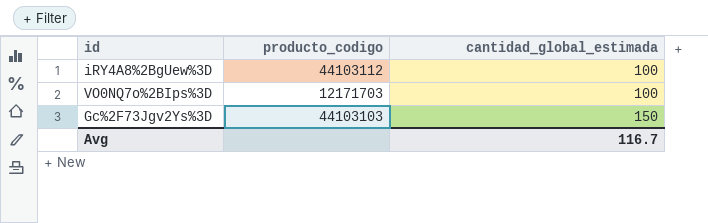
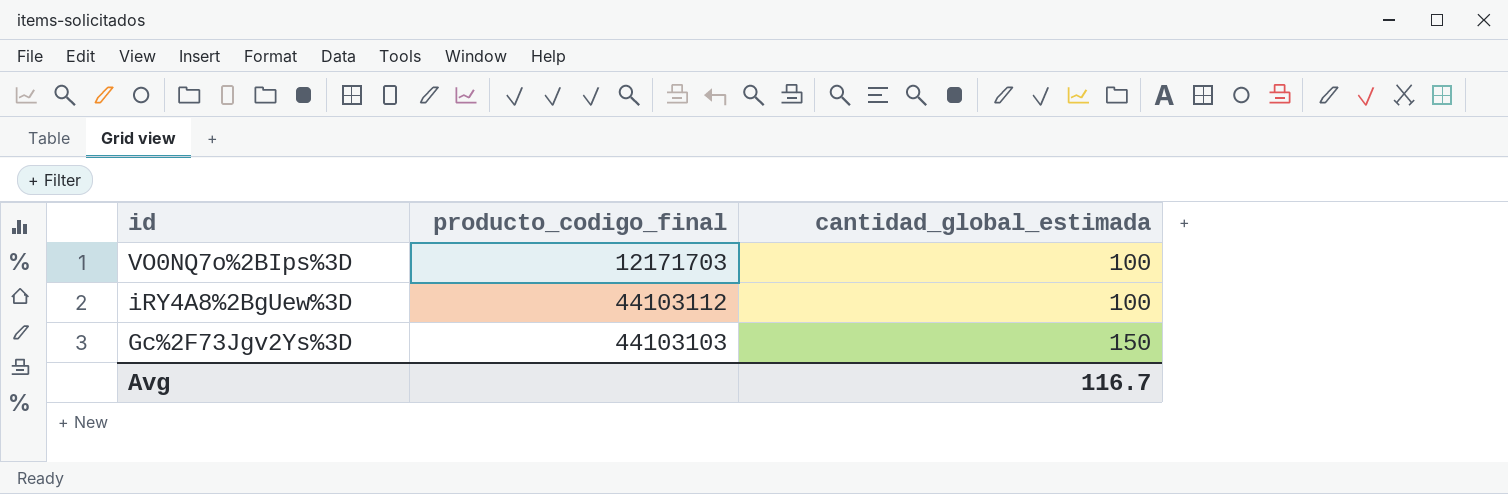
row order: cantidad_global_estimada ascending -> id descending
column name: producto_codigo -> producto_codigo_final

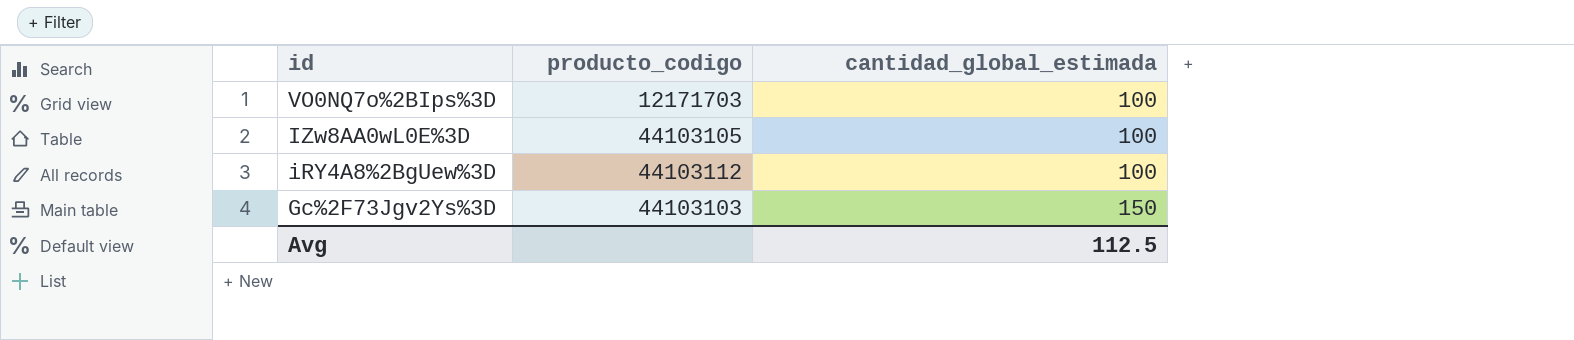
column name: producto_codigo_final -> producto_codigo
row IZw8AA0wL0E%3D: none -> 44103105 | 100
Avg | cantidad_global_estimada: 116.7 -> 112.5

